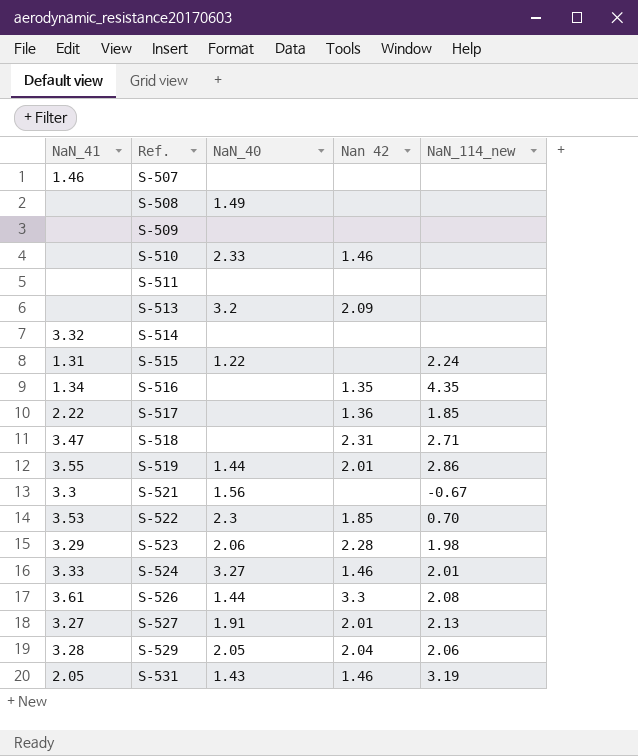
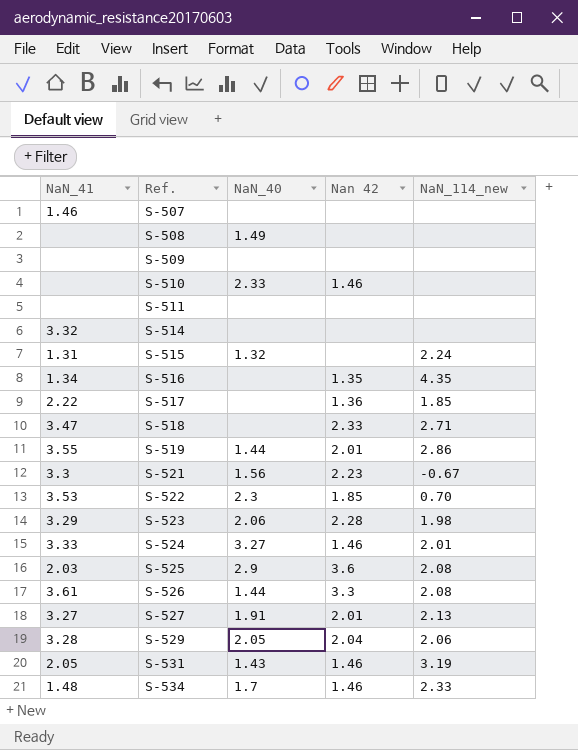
row S-513: none | 3.2 | 2.09 | none -> none
S-515 | NaN_40: 1.22 -> 1.32
S-518 | Nan 42: 2.31 -> 2.33
S-521 | Nan 42: none -> 2.23
row S-525: none -> 2.03 | 2.9 | 3.6 | 2.08
row S-534: none -> 1.48 | 1.7 | 1.46 | 2.33

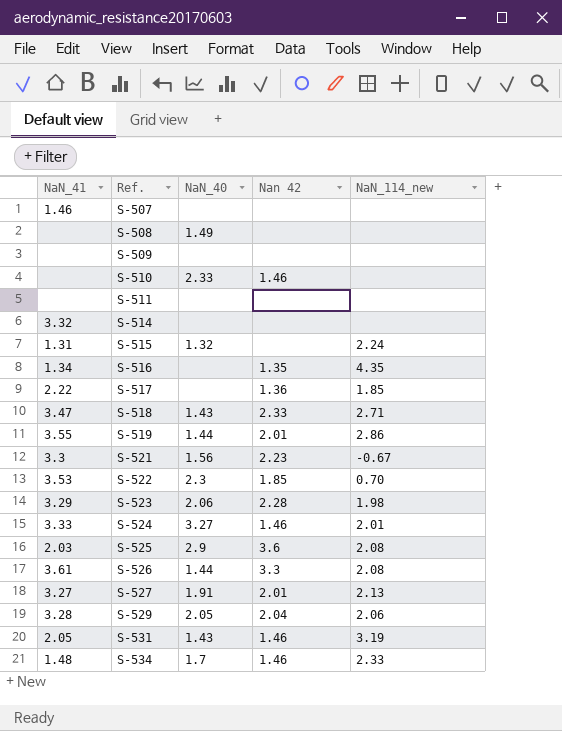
S-518 | NaN_40: none -> 1.43

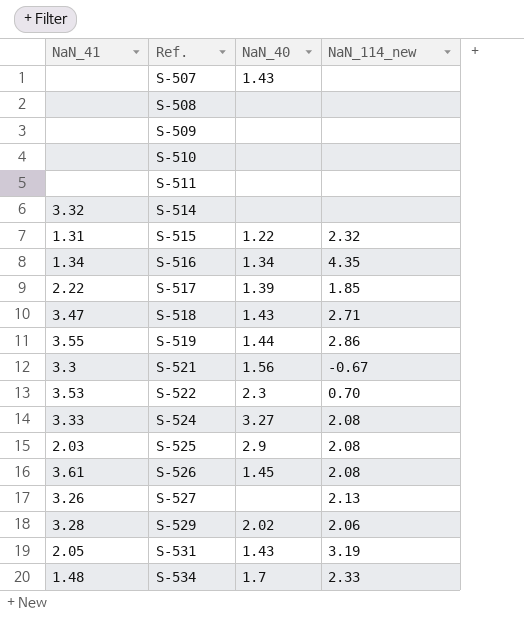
column Nan 42 | position: 4 -> none
row S-523: 3.29 | 2.06 | 2.28 | 1.98 -> none
S-507 | NaN_41: 1.46 -> none
S-507 | NaN_40: none -> 1.43
S-508 | NaN_40: 1.49 -> none
S-510 | NaN_40: 2.33 -> none
S-515 | NaN_40: 1.32 -> 1.22
S-515 | NaN_114_new: 2.24 -> 2.32
S-516 | NaN_40: none -> 1.34
S-517 | NaN_40: none -> 1.39
S-524 | NaN_114_new: 2.01 -> 2.08
S-526 | NaN_40: 1.44 -> 1.45
S-527 | NaN_41: 3.27 -> 3.26
S-527 | NaN_40: 1.91 -> none
S-529 | NaN_40: 2.05 -> 2.02

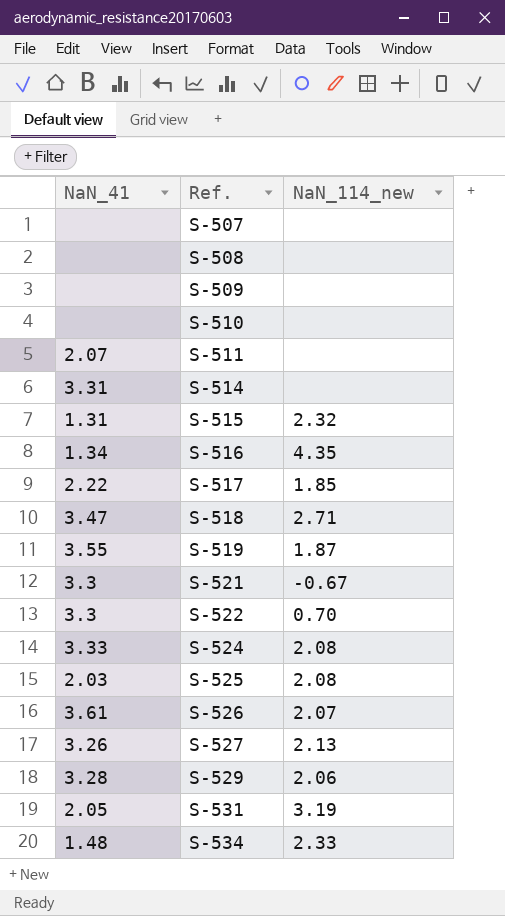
column NaN_40 | position: 3 -> none
S-511 | NaN_41: none -> 2.07
S-514 | NaN_41: 3.32 -> 3.31
S-519 | NaN_114_new: 2.86 -> 1.87
S-522 | NaN_41: 3.53 -> 3.3
S-526 | NaN_114_new: 2.08 -> 2.07

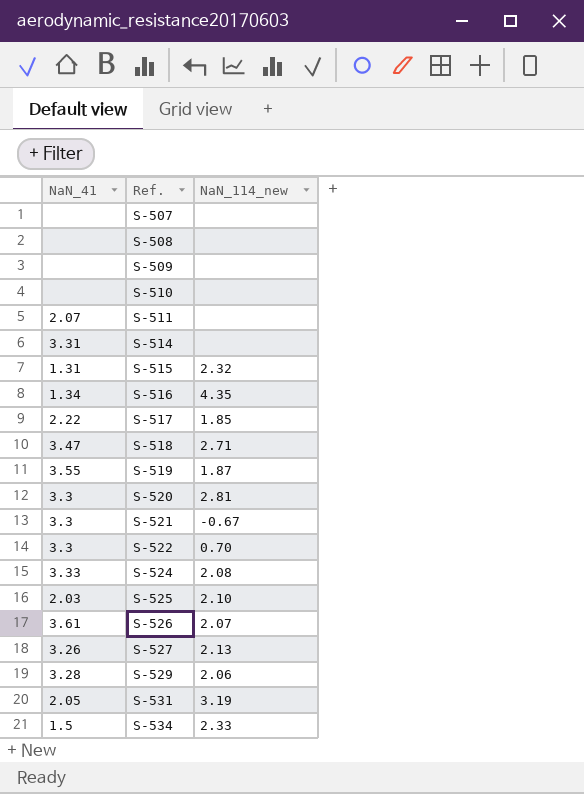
row S-520: none -> 3.3 | 2.81
S-525 | NaN_114_new: 2.08 -> 2.10
S-534 | NaN_41: 1.48 -> 1.5

